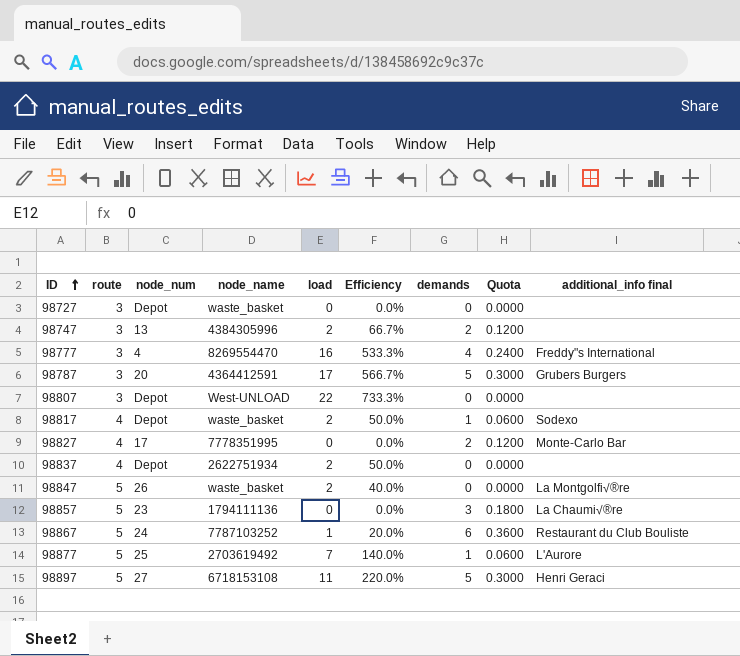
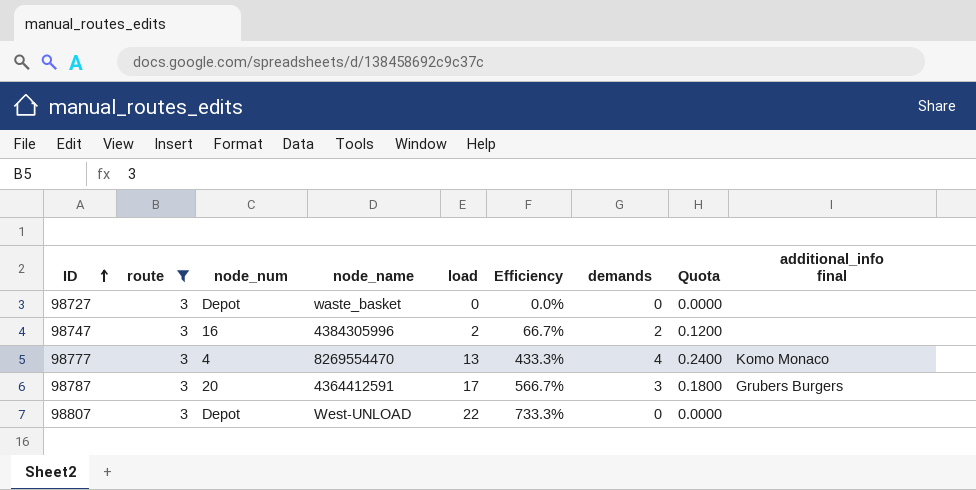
filter: none -> route = 3
98747 | node_num: 13 -> 16
98777 | load: 16 -> 13
98777 | Efficiency: 533.3% -> 433.3%
98777 | additional_info final: Freddy"s International -> Komo Monaco
98787 | demands: 5 -> 3
98787 | Quota: 0.3000 -> 0.1800

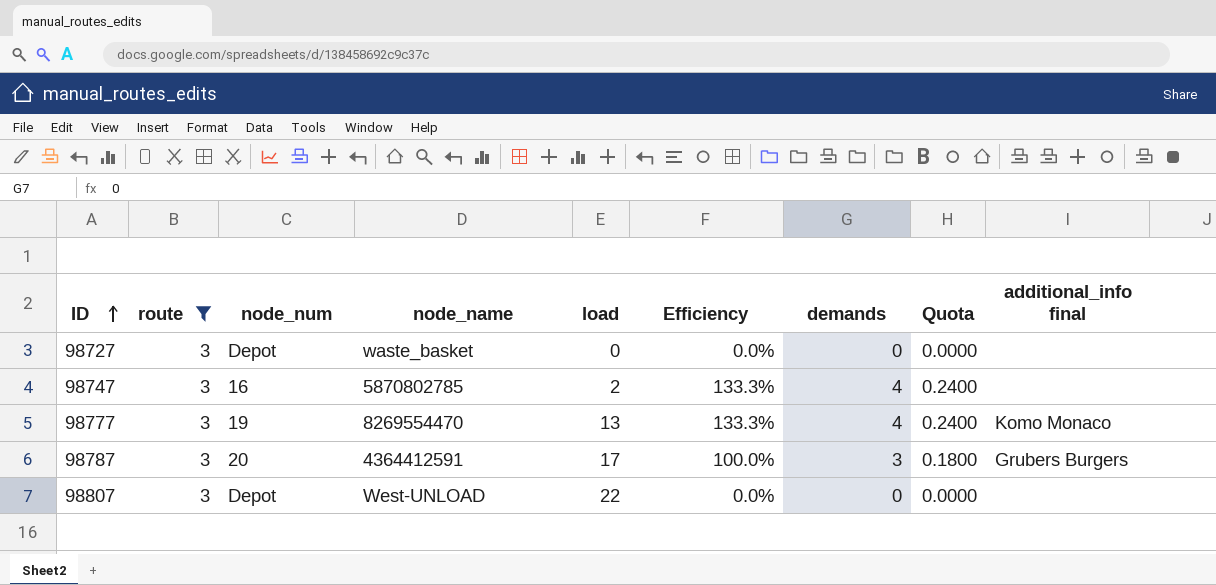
column Efficiency | formula: [load] / [route] -> [demands] / [route]
98747 | node_name: 4384305996 -> 5870802785
98747 | demands: 2 -> 4
98747 | Quota: 0.1200 -> 0.2400
98777 | node_num: 4 -> 19

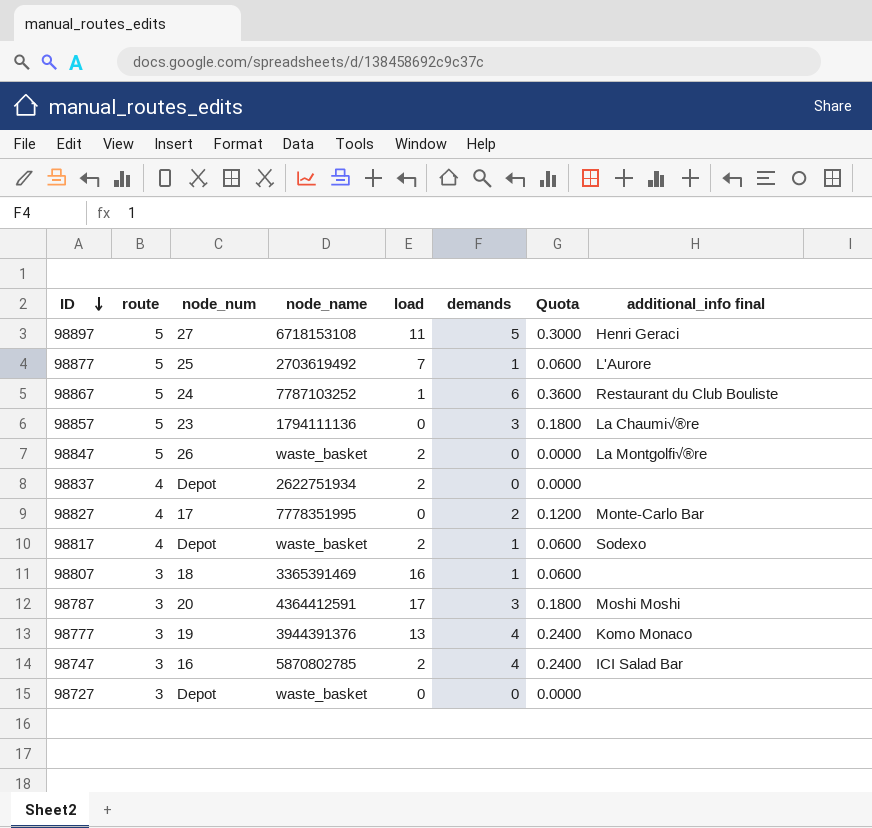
filter: route = 3 -> none
row order: ID ascending -> ID descending
column Efficiency | formula: [demands] / [route] -> none
98807 | node_num: Depot -> 18
98807 | node_name: West-UNLOAD -> 3365391469
98807 | load: 22 -> 16
98807 | demands: 0 -> 1
98807 | Quota: 0.0000 -> 0.0600
98787 | additional_info final: Grubers Burgers -> Moshi Moshi
98777 | node_name: 8269554470 -> 3944391376
98747 | additional_info final: none -> ICI Salad Bar

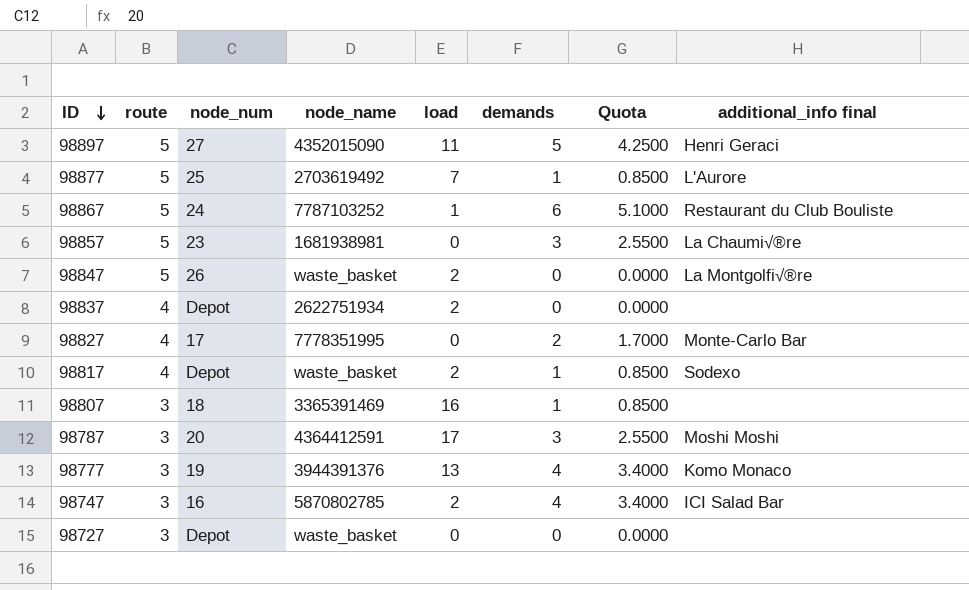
column Quota | formula: [demands] * 0.06 -> [demands] * 0.85
98897 | node_name: 6718153108 -> 4352015090
98857 | node_name: 1794111136 -> 1681938981

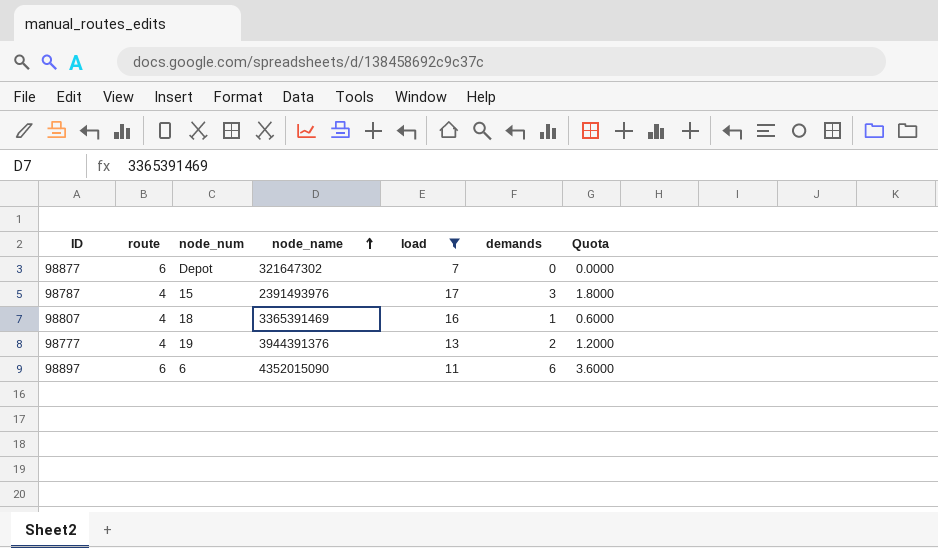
filter: none -> load >= 7
row order: ID descending -> node_name ascending
column additional_info final | position: 8 -> none
column Quota | formula: [demands] * 0.85 -> [demands] * 0.6
98877 | route: 5 -> 6
98877 | node_num: 25 -> Depot
98877 | node_name: 2703619492 -> 321647302
98877 | demands: 1 -> 0
98787 | route: 3 -> 4
98787 | node_num: 20 -> 15
98787 | node_name: 4364412591 -> 2391493976
98807 | route: 3 -> 4
98777 | route: 3 -> 4
98777 | demands: 4 -> 2
98897 | route: 5 -> 6
98897 | node_num: 27 -> 6
98897 | demands: 5 -> 6

